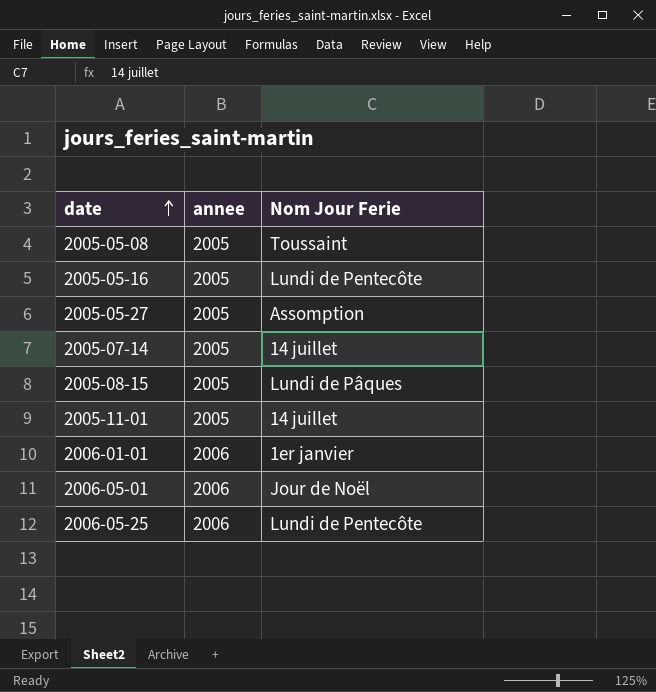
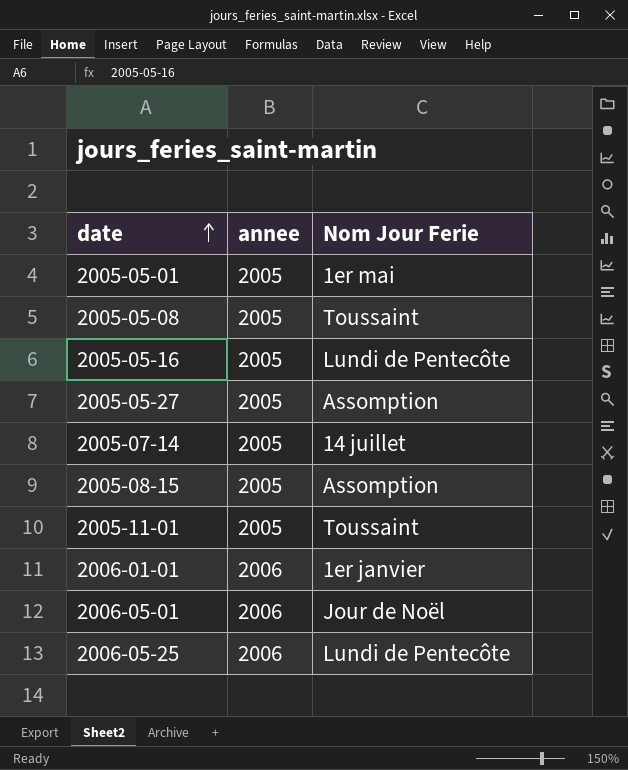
row 2005-05-01: none -> 2005 | 1er mai
2005-08-15 | Nom Jour Ferie: Lundi de Pâques -> Assomption
2005-11-01 | Nom Jour Ferie: 14 juillet -> Toussaint

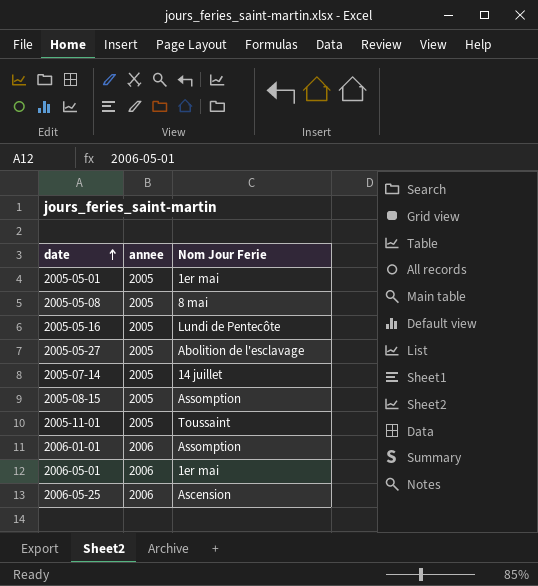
2005-05-08 | Nom Jour Ferie: Toussaint -> 8 mai
2005-05-27 | Nom Jour Ferie: Assomption -> Abolition de l'esclavage
2006-01-01 | Nom Jour Ferie: 1er janvier -> Assomption
2006-05-01 | Nom Jour Ferie: Jour de Noël -> 1er mai
2006-05-25 | Nom Jour Ferie: Lundi de Pentecôte -> Ascension

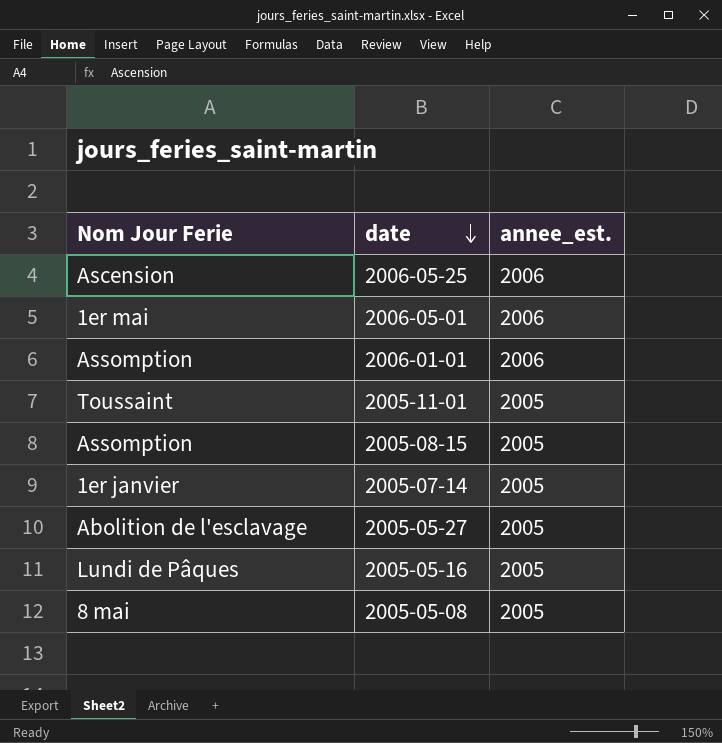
row order: date ascending -> date descending
column Nom Jour Ferie | position: 3 -> 1
column name: annee -> annee_est.
row 2005-05-01: 2005 | 1er mai -> none
2005-07-14 | Nom Jour Ferie: 14 juillet -> 1er janvier
2005-05-16 | Nom Jour Ferie: Lundi de Pentecôte -> Lundi de Pâques

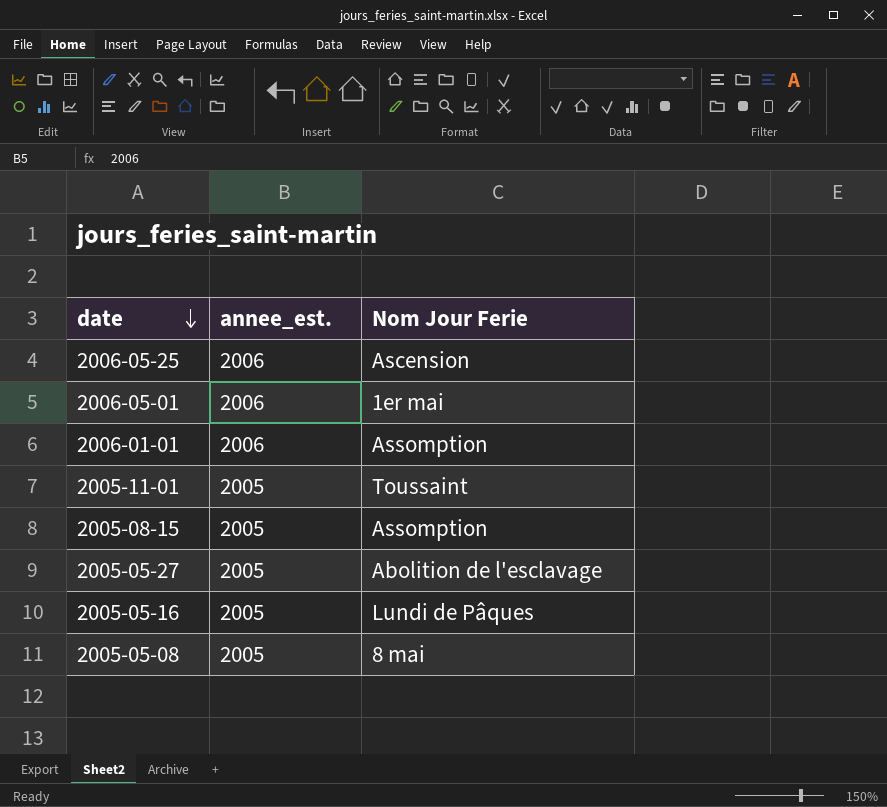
column Nom Jour Ferie | position: 1 -> 3
row 2005-07-14: 1er janvier | 2005 -> none

